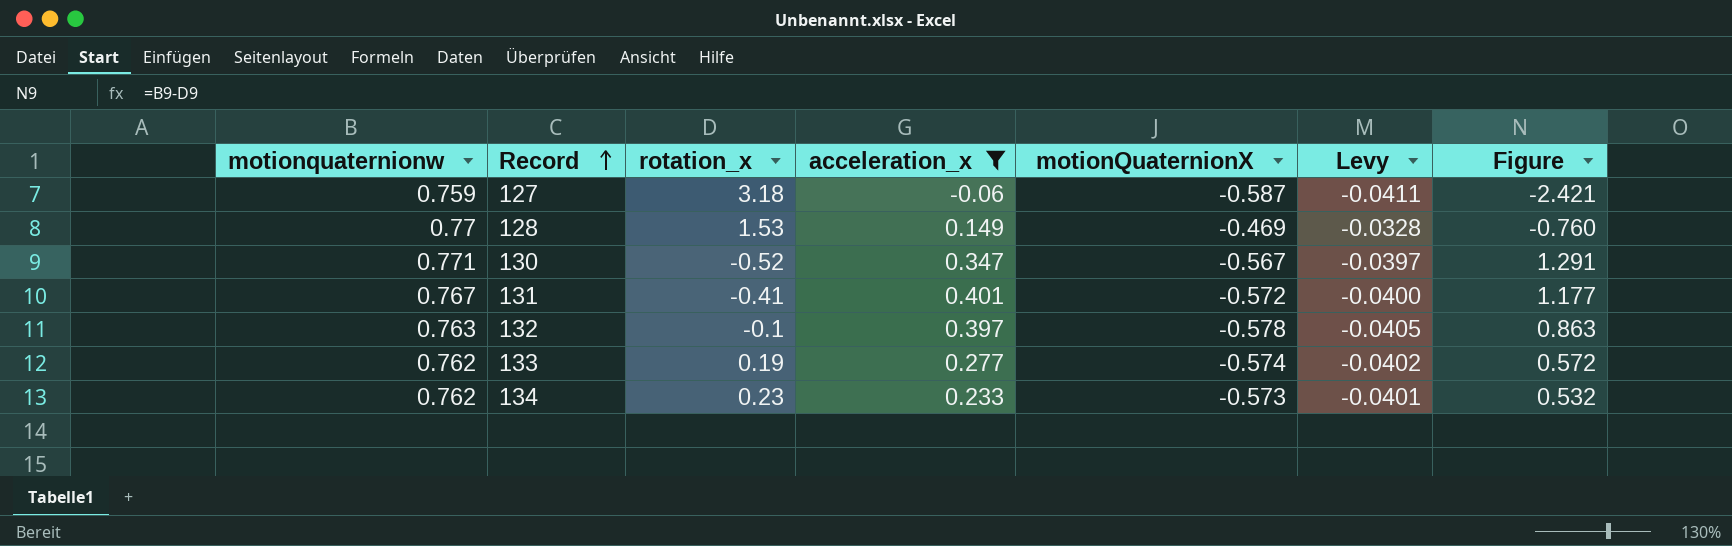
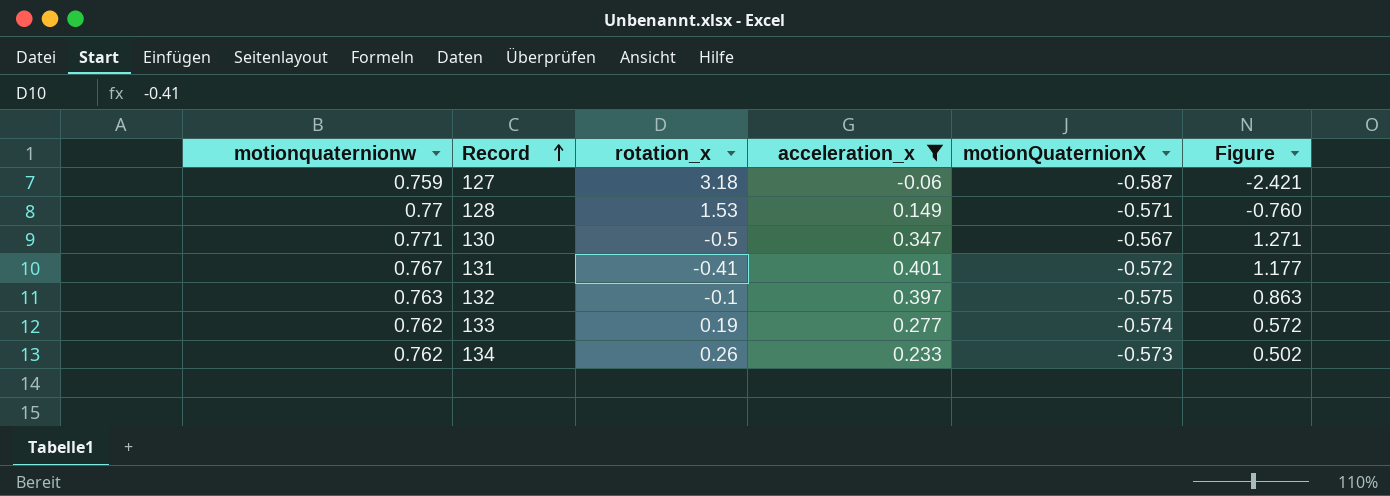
column Levy | formula: [motionQuaternionX] * 0.07 -> none
128 | motionQuaternionX: -0.469 -> -0.571
130 | rotation_x: -0.52 -> -0.5
130 | Figure: 1.291 -> 1.271
132 | motionQuaternionX: -0.578 -> -0.575
134 | rotation_x: 0.23 -> 0.26
134 | Figure: 0.532 -> 0.502

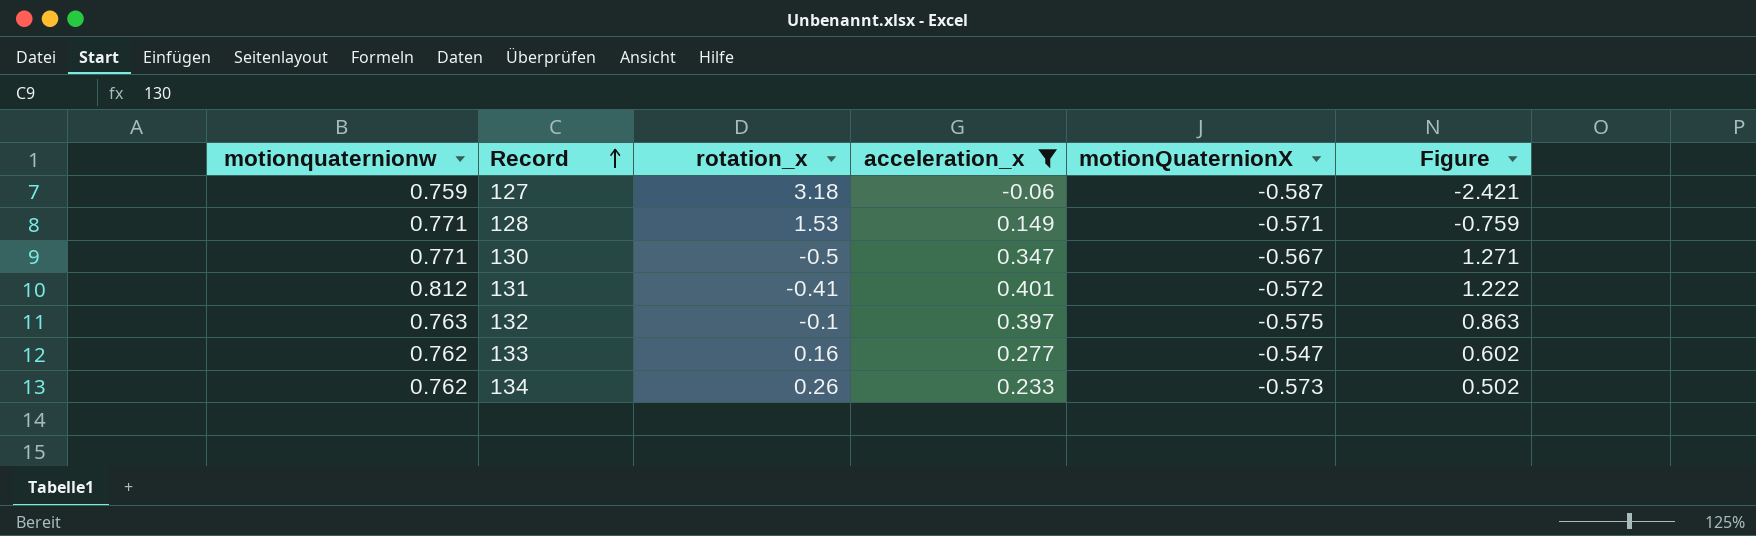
128 | motionquaternionw: 0.77 -> 0.771
128 | Figure: -0.760 -> -0.759
131 | motionquaternionw: 0.767 -> 0.812
131 | Figure: 1.177 -> 1.222
133 | rotation_x: 0.19 -> 0.16
133 | motionQuaternionX: -0.574 -> -0.547
133 | Figure: 0.572 -> 0.602

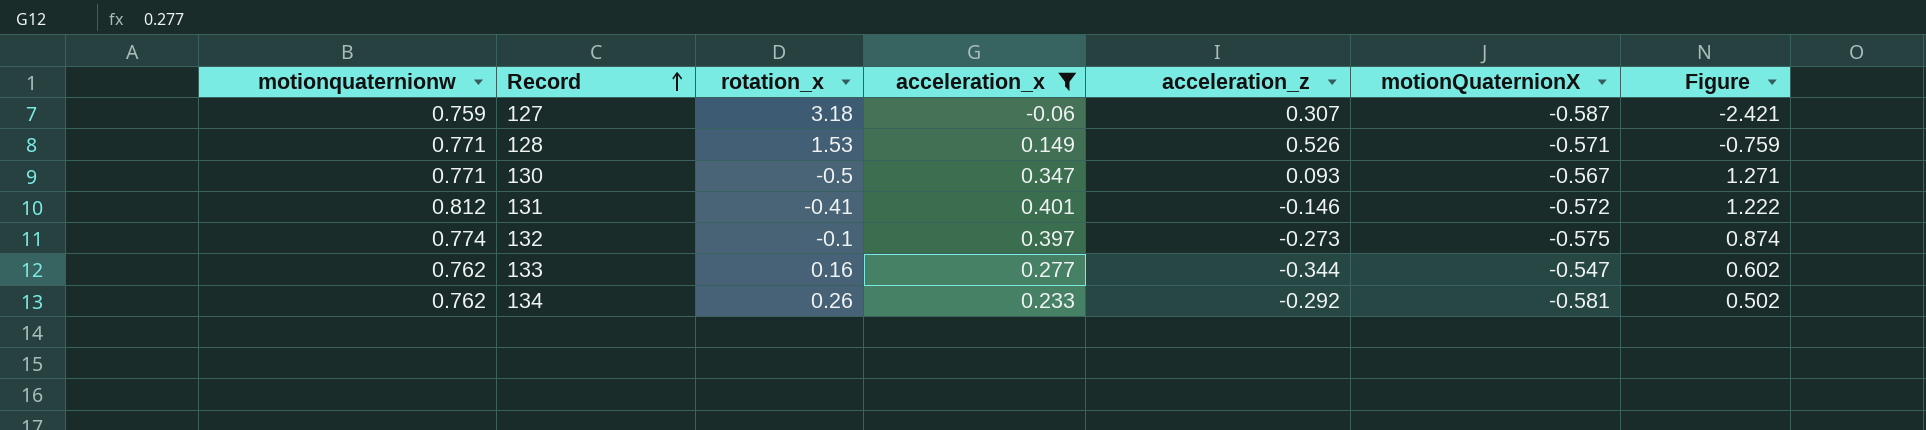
column acceleration_z | position: none -> 5
132 | motionquaternionw: 0.763 -> 0.774
132 | Figure: 0.863 -> 0.874
134 | motionQuaternionX: -0.573 -> -0.581

